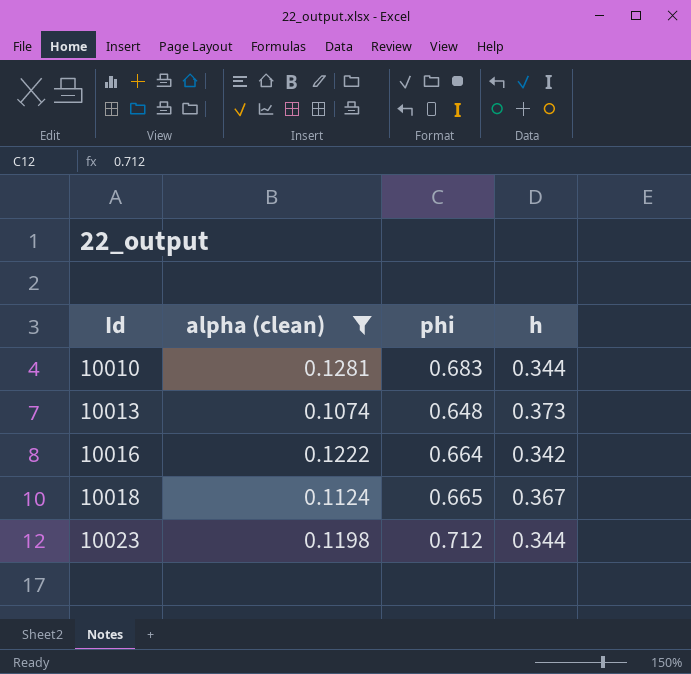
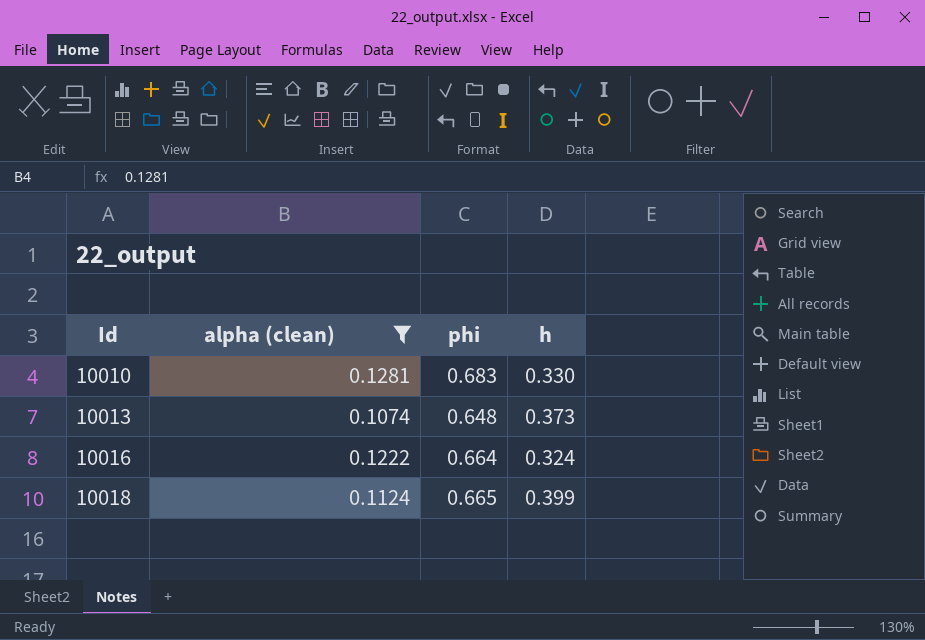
row 10023: 0.1198 | 0.712 | 0.344 -> none
10010 | h: 0.344 -> 0.330
10016 | h: 0.342 -> 0.324
10018 | h: 0.367 -> 0.399

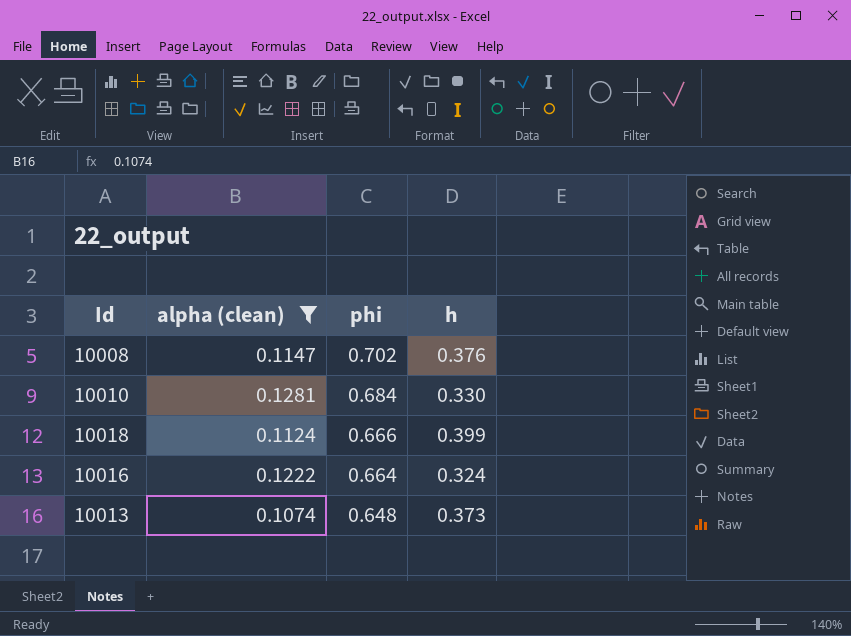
row order: Id ascending -> phi descending
row 10008: none -> 0.1147 | 0.702 | 0.376
10010 | phi: 0.683 -> 0.684
10018 | phi: 0.665 -> 0.666

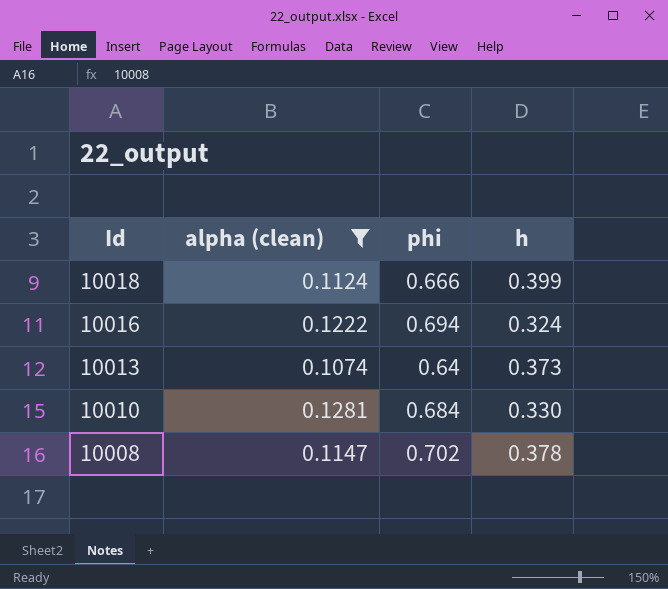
row order: phi descending -> Id descending
10016 | phi: 0.664 -> 0.694
10013 | phi: 0.648 -> 0.64
10008 | h: 0.376 -> 0.378

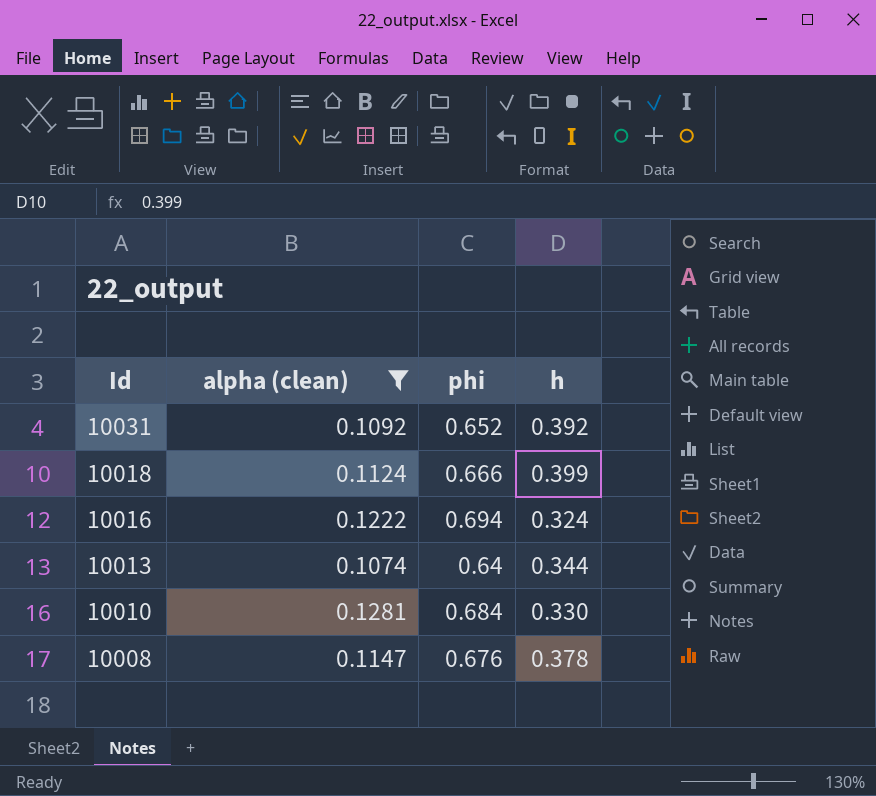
row 10031: none -> 0.1092 | 0.652 | 0.392
10013 | h: 0.373 -> 0.344
10008 | phi: 0.702 -> 0.676

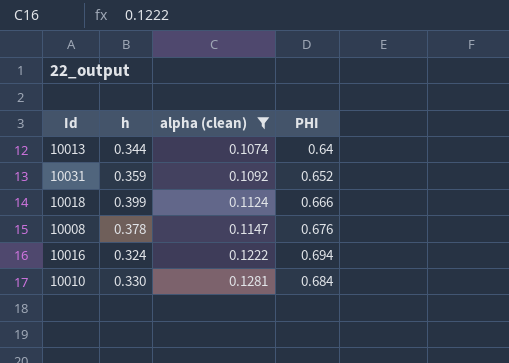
row order: Id descending -> alpha (clean) ascending
column h | position: 4 -> 2
column name: phi -> PHI
10031 | h: 0.392 -> 0.359

